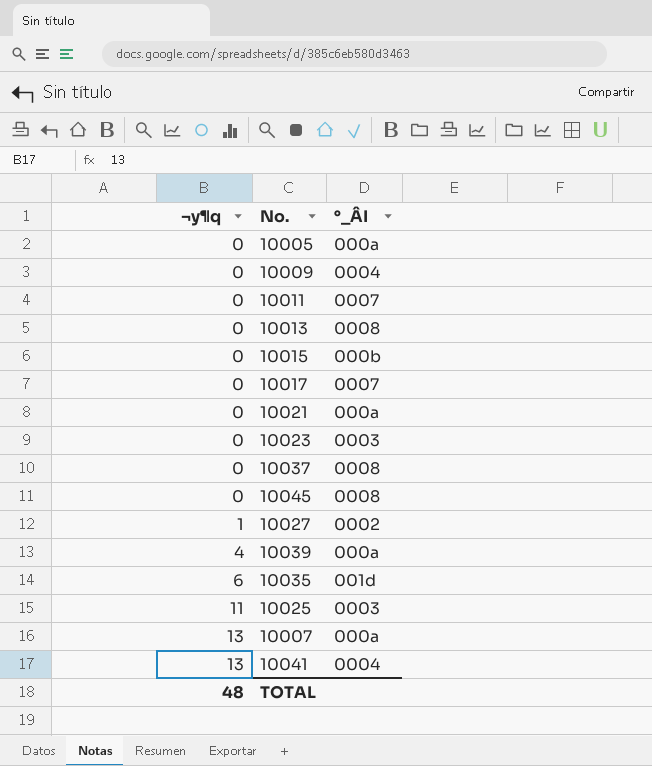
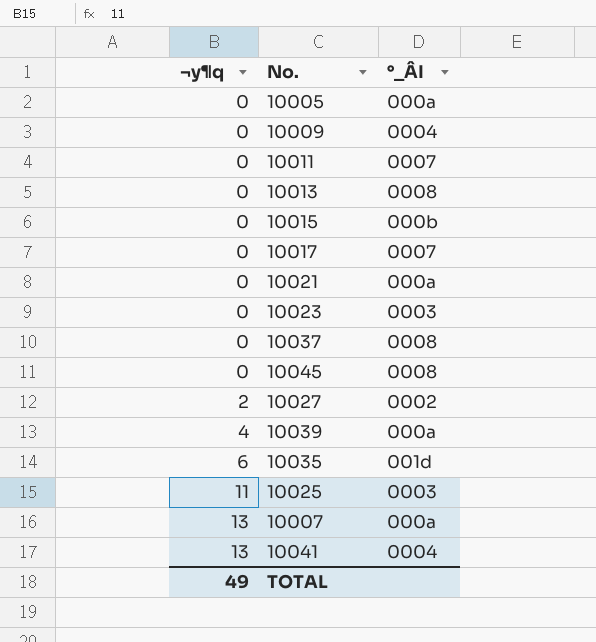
10027 | ¬y¶q: 1 -> 2
TOTAL | ¬y¶q: 48 -> 49

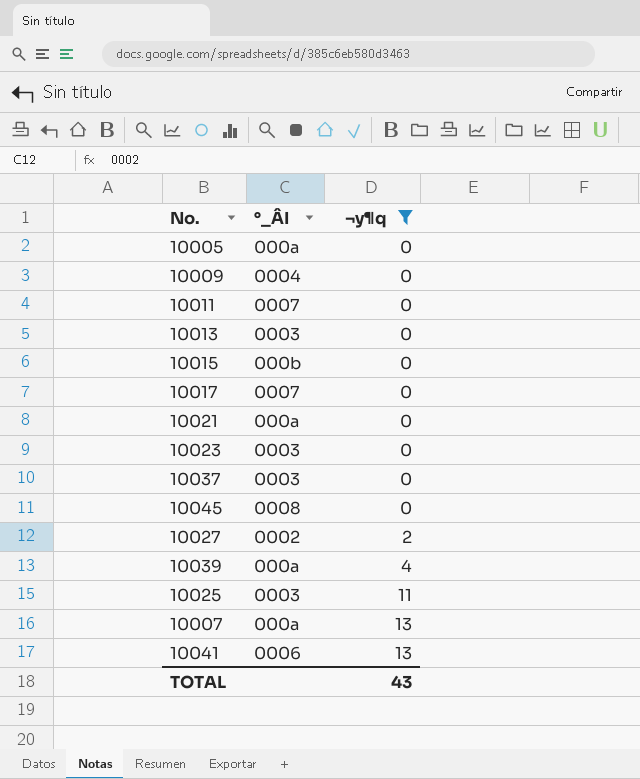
filter: none -> ¬y¶q != 6
column ¬y¶q | position: 1 -> 3
10013 | °_ÂI: 0008 -> 0003
10037 | °_ÂI: 0008 -> 0003
10041 | °_ÂI: 0004 -> 0006
TOTAL | ¬y¶q: 49 -> 43

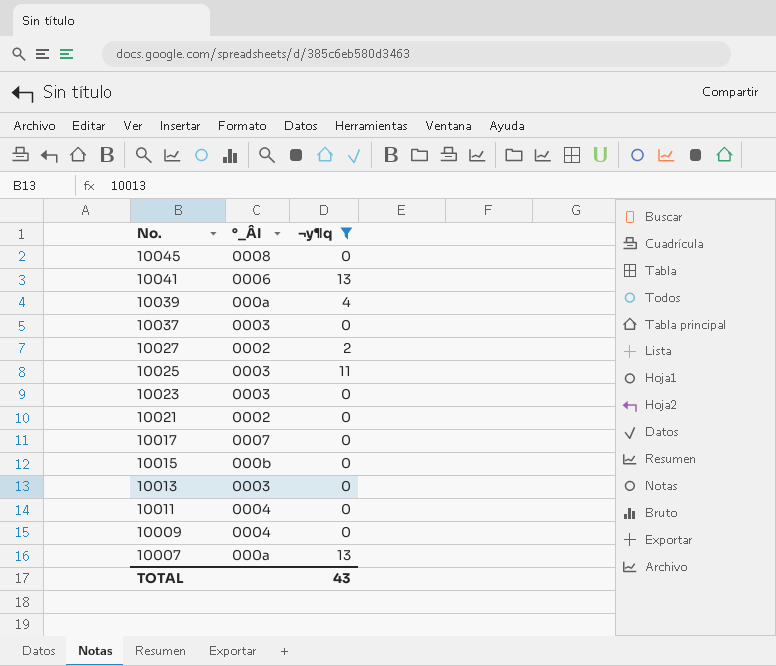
row order: ¬y¶q ascending -> No. descending
row 10005: 000a | 0 -> none
10021 | °_ÂI: 000a -> 0002
10011 | °_ÂI: 0007 -> 0004

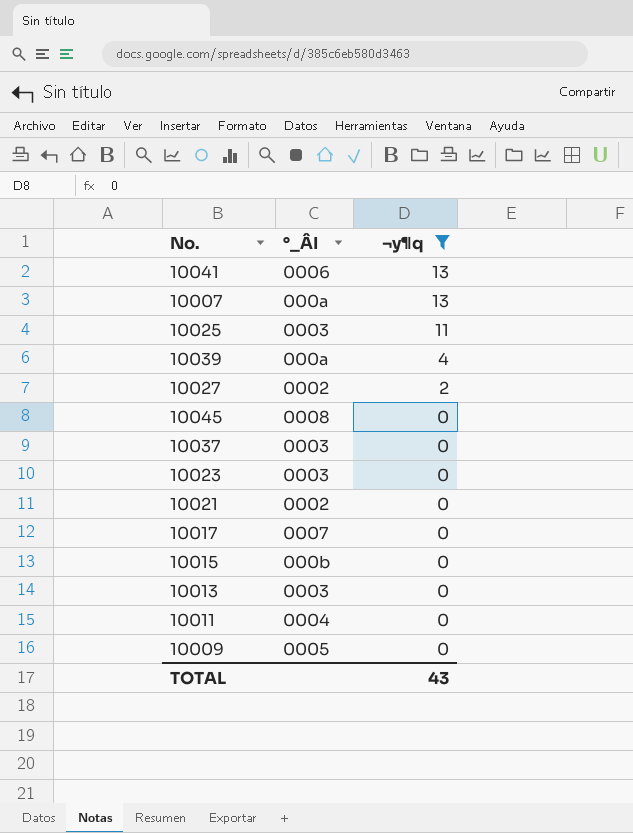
row order: No. descending -> ¬y¶q descending
10009 | °_ÂI: 0004 -> 0005

